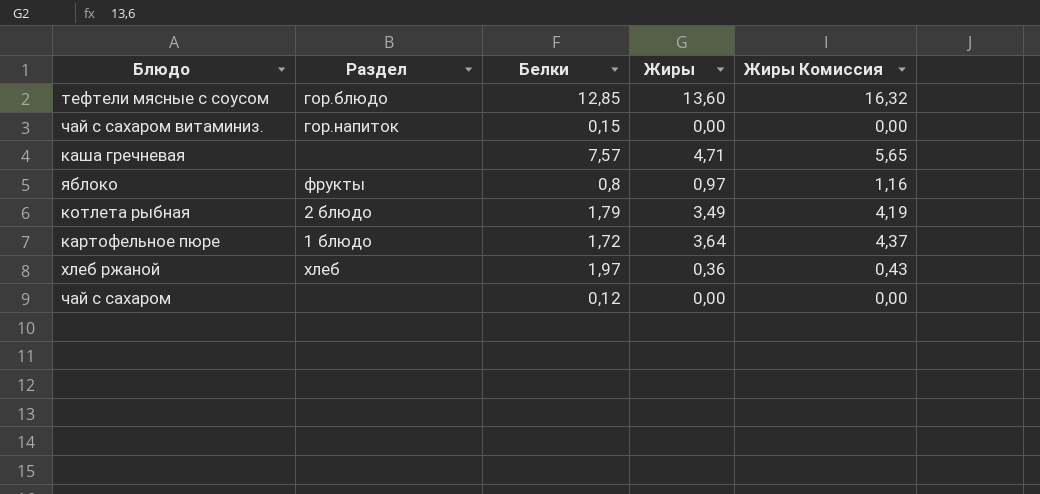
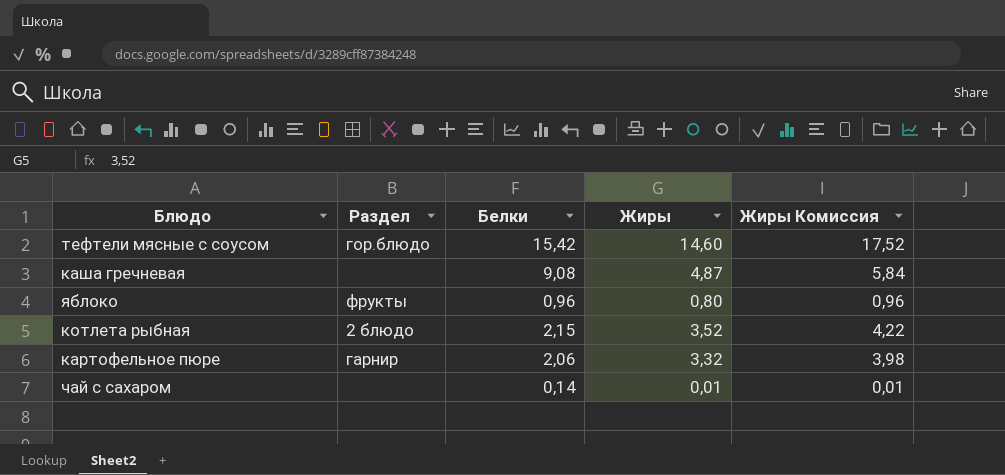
row чай с сахаром витаминиз.: гор.напиток | 0,15 | 0,00 | 0,00 -> none
row хлеб ржаной: хлеб | 1,97 | 0,36 | 0,43 -> none
тефтели мясные с соусом | Белки: 12,85 -> 15,42
тефтели мясные с соусом | Жиры: 13,60 -> 14,60
тефтели мясные с соусом | Жиры Комиссия: 16,32 -> 17,52
каша гречневая | Белки: 7,57 -> 9,08
каша гречневая | Жиры: 4,71 -> 4,87
каша гречневая | Жиры Комиссия: 5,65 -> 5,84
яблоко | Белки: 0,8 -> 0,96
яблоко | Жиры: 0,97 -> 0,80
яблоко | Жиры Комиссия: 1,16 -> 0,96
котлета рыбная | Белки: 1,79 -> 2,15
котлета рыбная | Жиры: 3,49 -> 3,52
котлета рыбная | Жиры Комиссия: 4,19 -> 4,22
картофельное пюре | Раздел: 1 блюдо -> гарнир
картофельное пюре | Белки: 1,72 -> 2,06
картофельное пюре | Жиры: 3,64 -> 3,32
картофельное пюре | Жиры Комиссия: 4,37 -> 3,98
чай с сахаром | Белки: 0,12 -> 0,14
чай с сахаром | Жиры: 0,00 -> 0,01
чай с сахаром | Жиры Комиссия: 0,00 -> 0,01

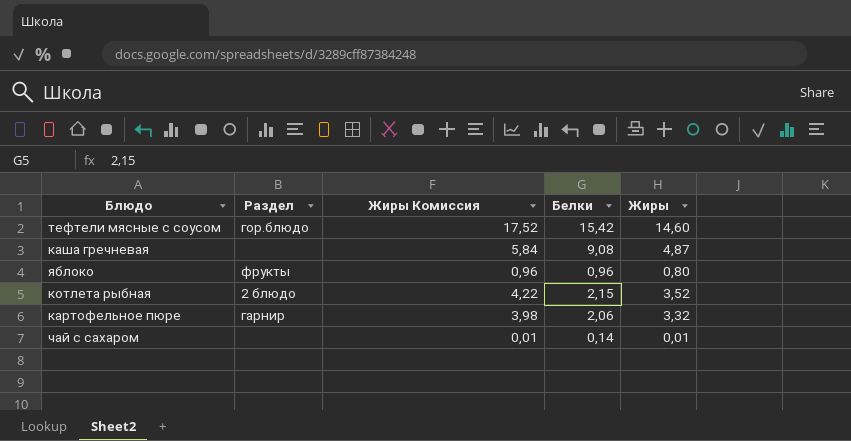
column Жиры Комиссия | position: 5 -> 3

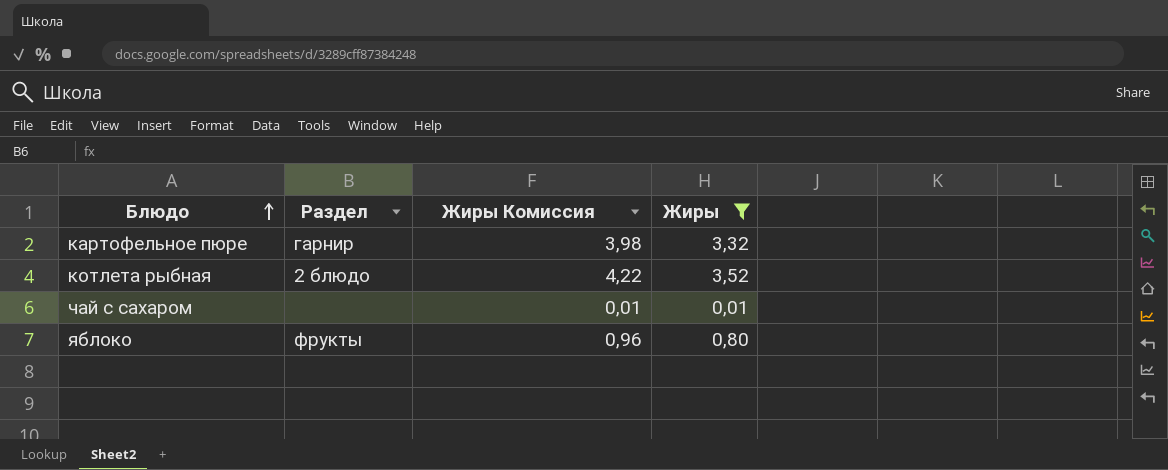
filter: none -> Жиры <= 3,52
row order: none -> Блюдо ascending
column Белки | position: 4 -> none

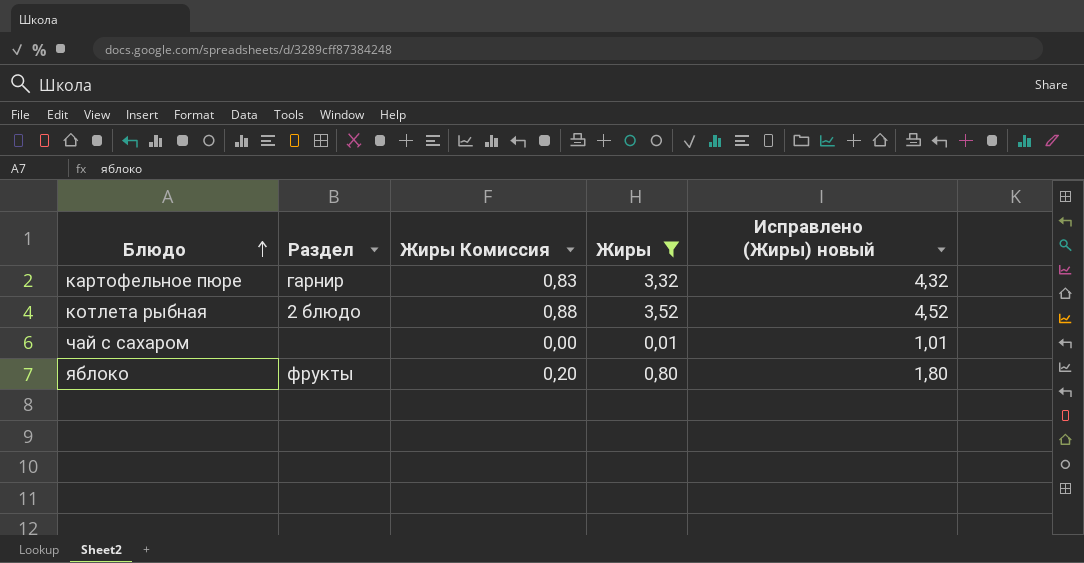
column Жиры Комиссия | formula: [Жиры] * 1,2 -> [Жиры] * 0,25
column Исправлено (Жиры) новый | formula: none -> [Жиры] + 1

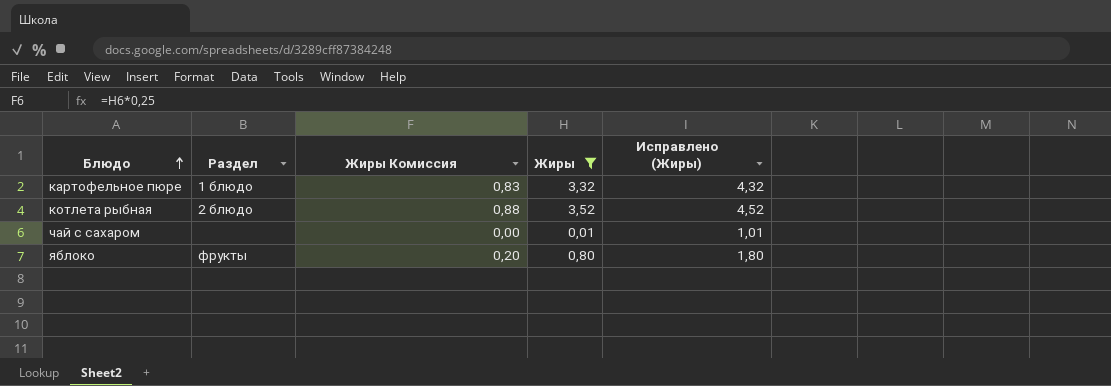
column name: Исправлено (Жиры) новый -> Исправлено (Жиры)
картофельное пюре | Раздел: гарнир -> 1 блюдо

